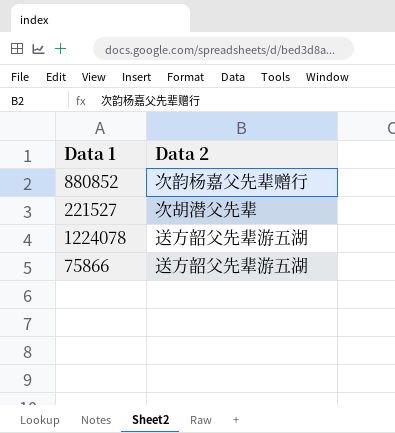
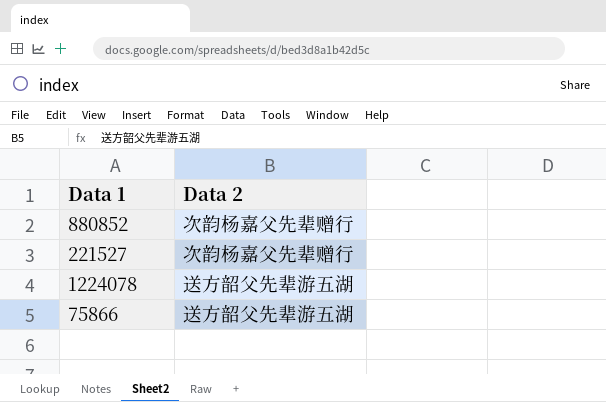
221527 | Data 2: 次胡潜父先辈 -> 次韵杨嘉父先辈赠行

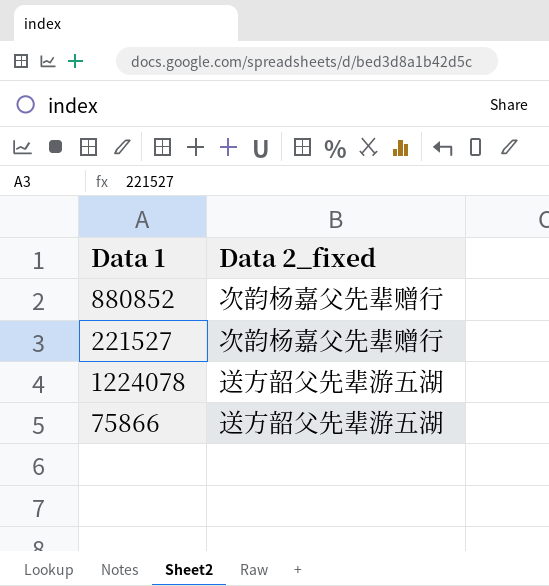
column name: Data 2 -> Data 2_fixed

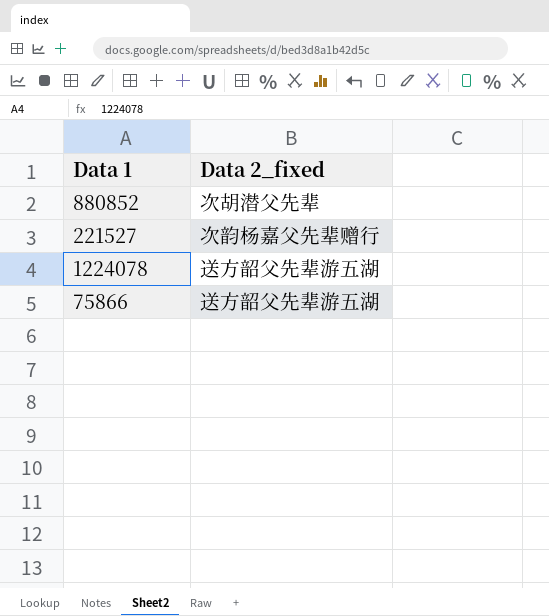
880852 | Data 2_fixed: 次韵杨嘉父先辈赠行 -> 次胡潜父先辈

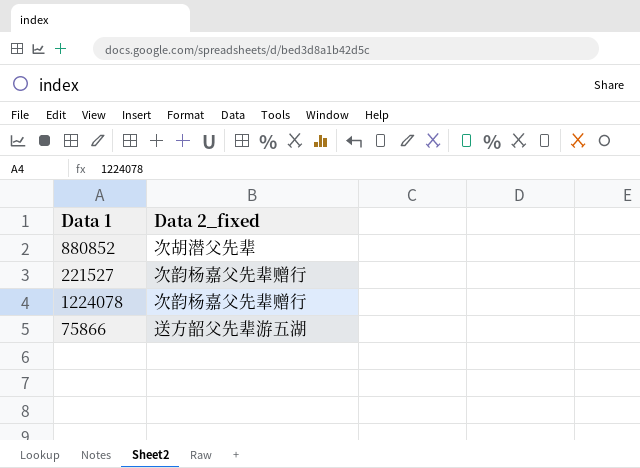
1224078 | Data 2_fixed: 送方韶父先辈游五湖 -> 次韵杨嘉父先辈赠行

